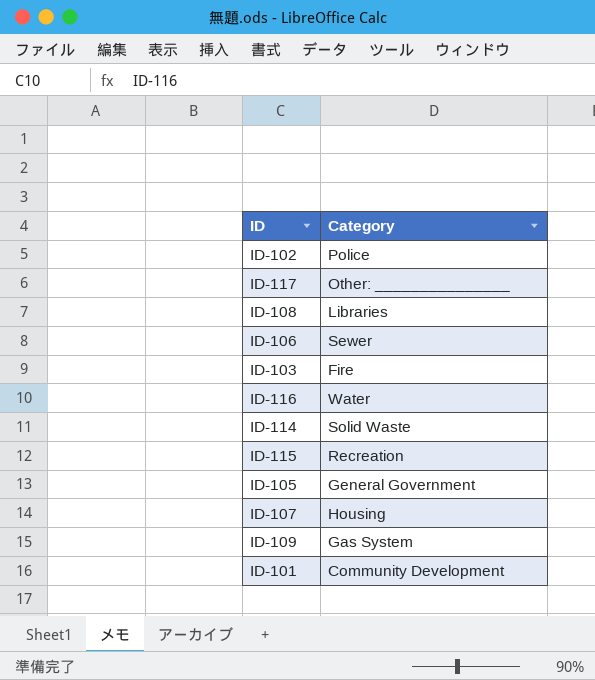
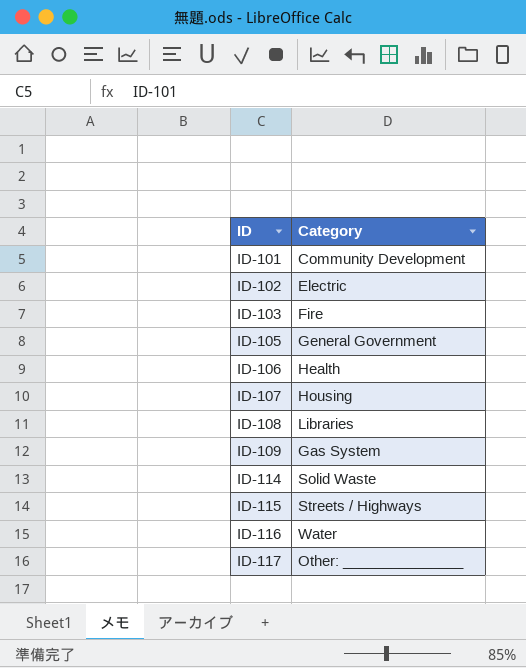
row order: none -> ID ascending
ID-102 | Category: Police -> Electric
ID-106 | Category: Sewer -> Health
ID-115 | Category: Recreation -> Streets / Highways

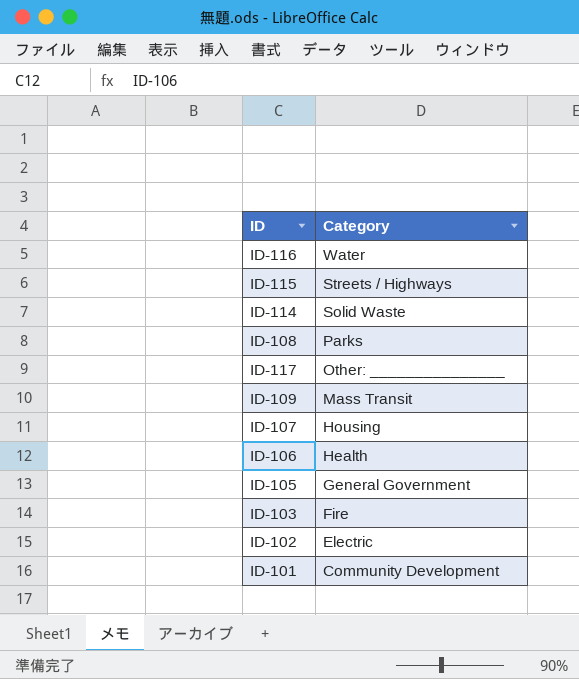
row order: ID ascending -> Category descending
ID-108 | Category: Libraries -> Parks
ID-109 | Category: Gas System -> Mass Transit

